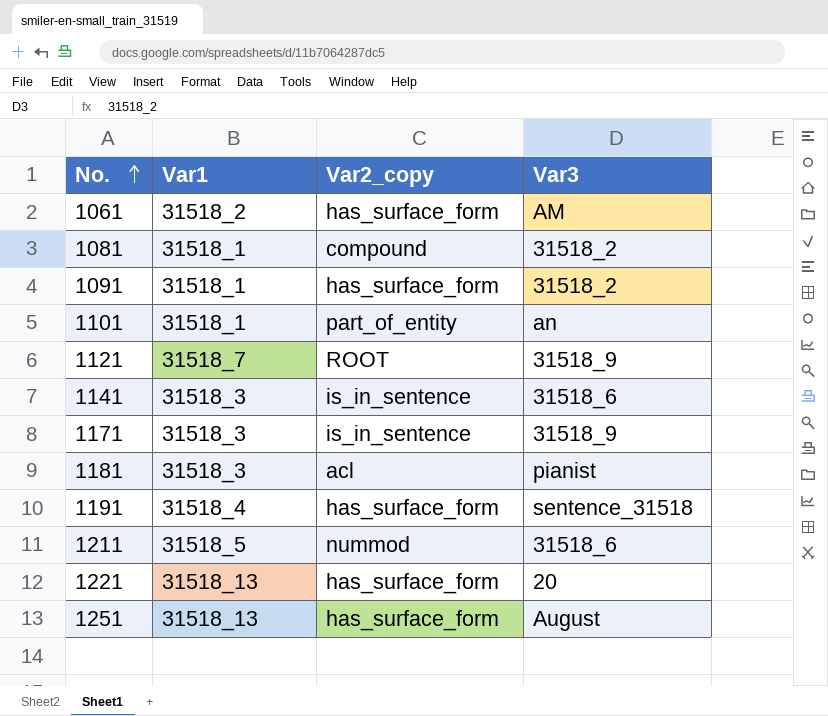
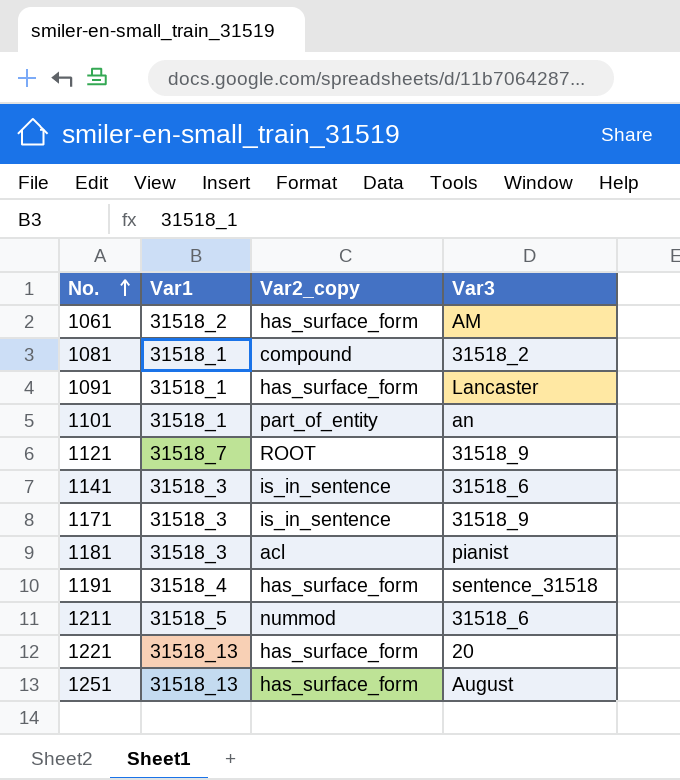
1091 | Var3: 31518_2 -> Lancaster

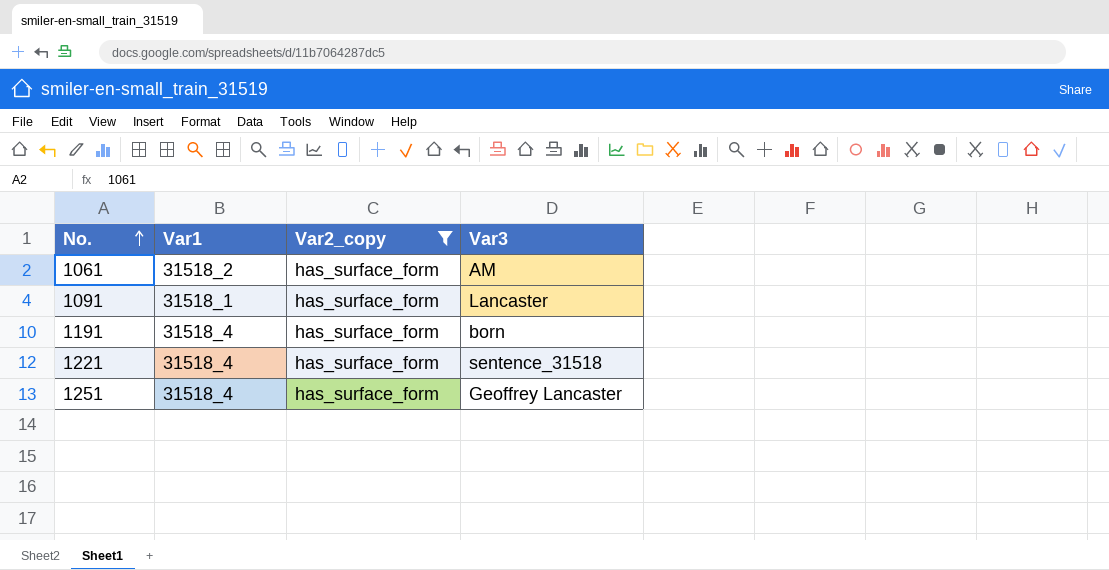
filter: none -> Var2_copy = has_surface_form
1191 | Var3: sentence_31518 -> born
1221 | Var1: 31518_13 -> 31518_4
1221 | Var3: 20 -> sentence_31518
1251 | Var1: 31518_13 -> 31518_4
1251 | Var3: August -> Geoffrey Lancaster

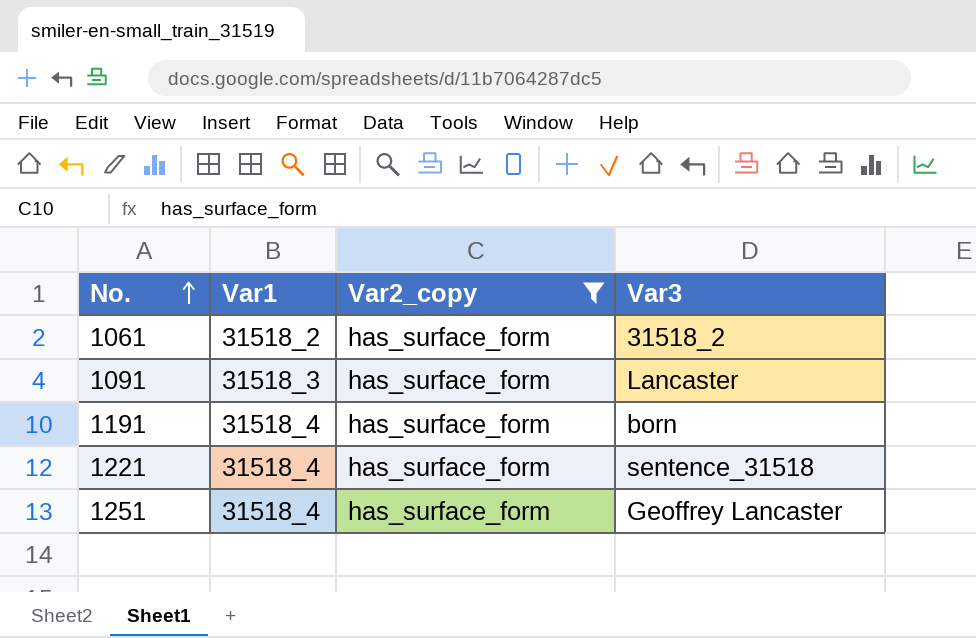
1061 | Var3: AM -> 31518_2
1091 | Var1: 31518_1 -> 31518_3

